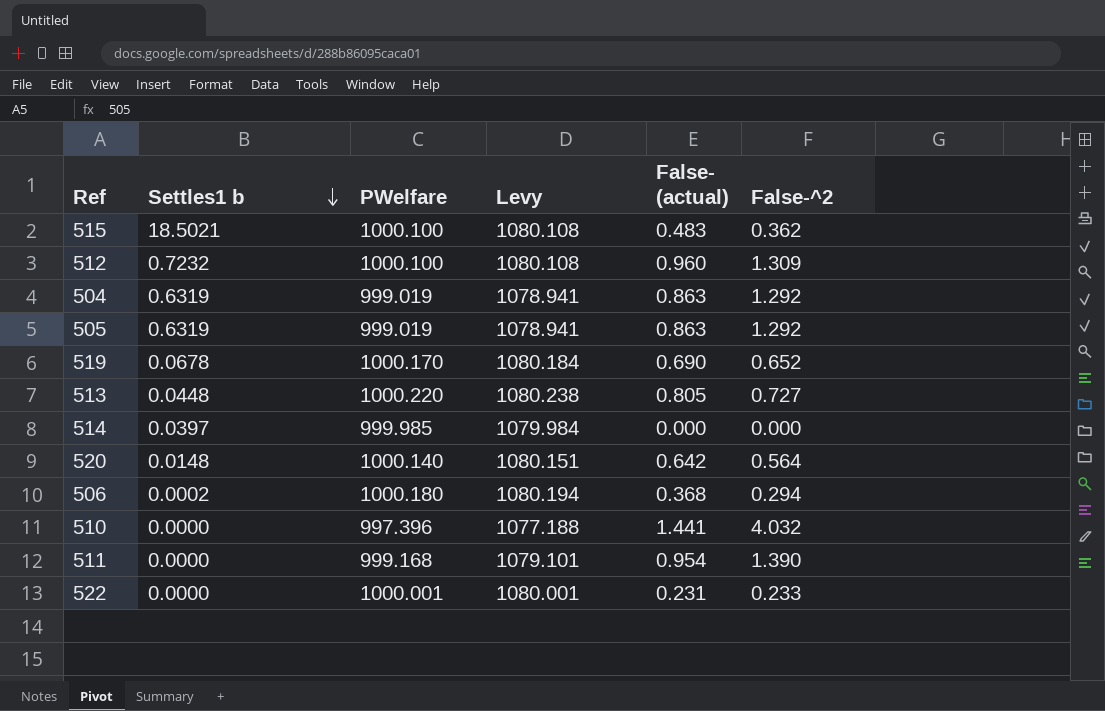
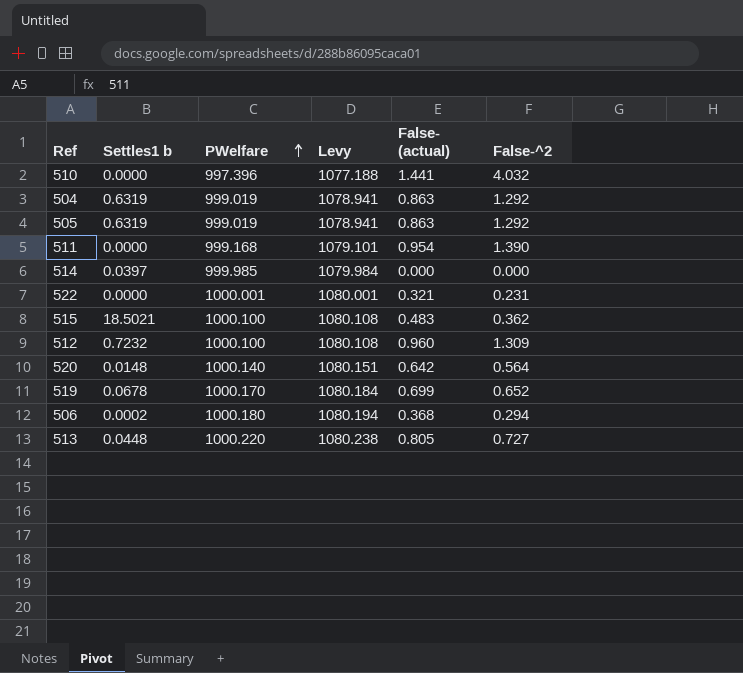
row order: Settles1 b descending -> PWelfare ascending
522 | False- (actual): 0.231 -> 0.321
522 | False-^2: 0.233 -> 0.231
519 | False- (actual): 0.690 -> 0.699

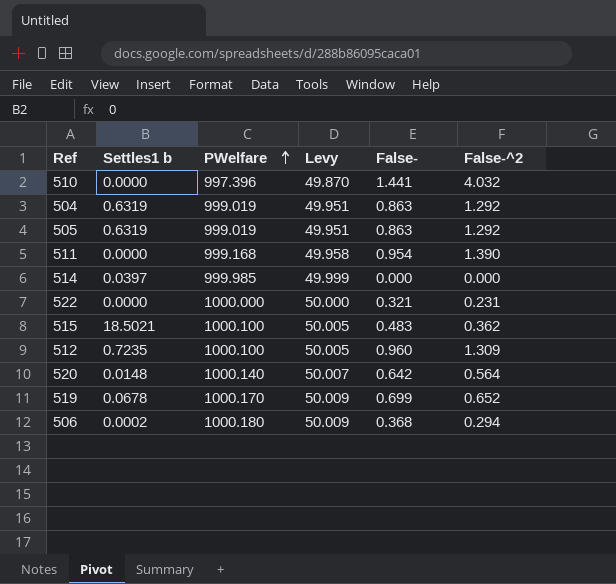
column Levy | formula: [PWelfare] * 1.08 -> [PWelfare] * 0.05
column name: False- (actual) -> False-
row 513: 0.0448 | 1000.220 | 1080.238 | 0.805 | 0.727 -> none
522 | PWelfare: 1000.001 -> 1000.000
512 | Settles1 b: 0.7232 -> 0.7235

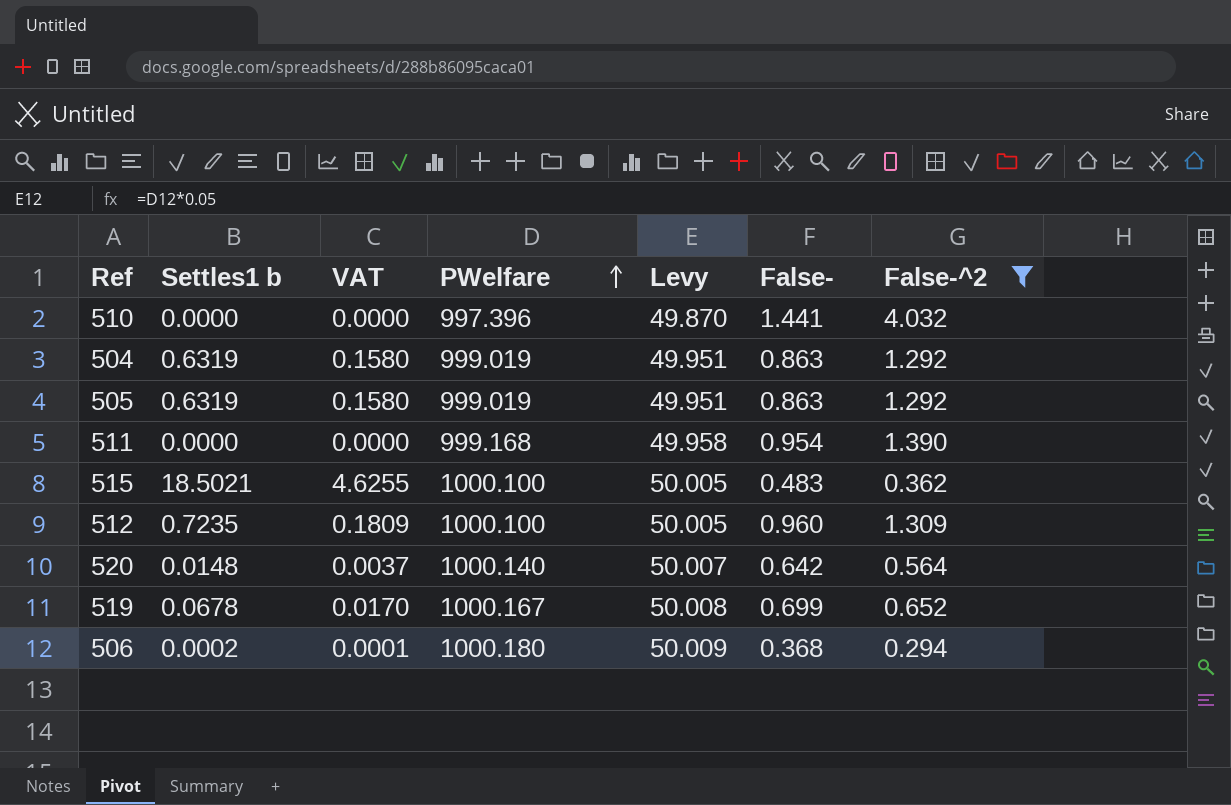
filter: none -> False-^2 >= 0.294
column VAT | formula: none -> [Settles1 b] * 0.25
519 | PWelfare: 1000.170 -> 1000.167
519 | Levy: 50.009 -> 50.008

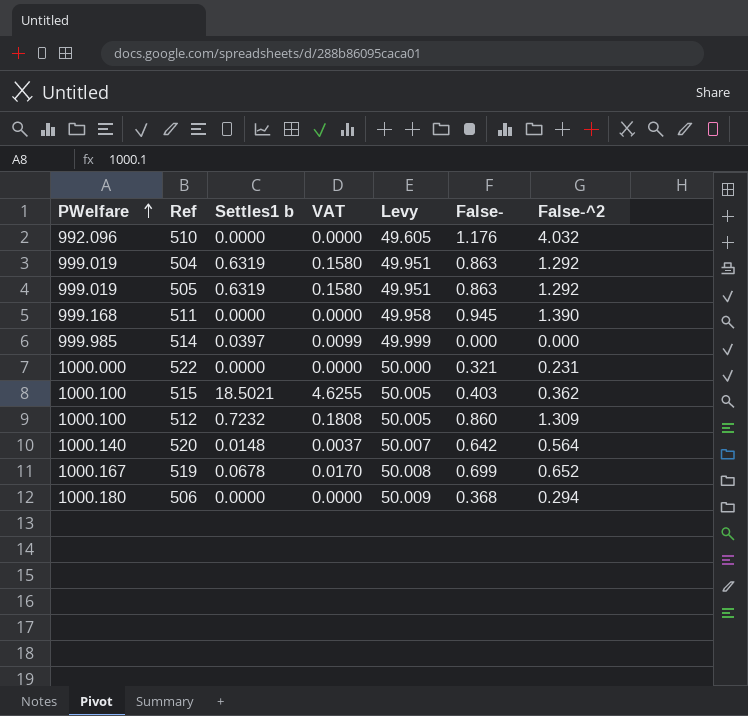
filter: False-^2 >= 0.294 -> none
column PWelfare | position: 4 -> 1
510 | PWelfare: 997.396 -> 992.096
510 | Levy: 49.870 -> 49.605
510 | False-: 1.441 -> 1.176
511 | False-: 0.954 -> 0.945
515 | False-: 0.483 -> 0.403
512 | Settles1 b: 0.7235 -> 0.7232
512 | VAT: 0.1809 -> 0.1808
512 | False-: 0.960 -> 0.860
506 | Settles1 b: 0.0002 -> 0.0000
506 | VAT: 0.0001 -> 0.0000

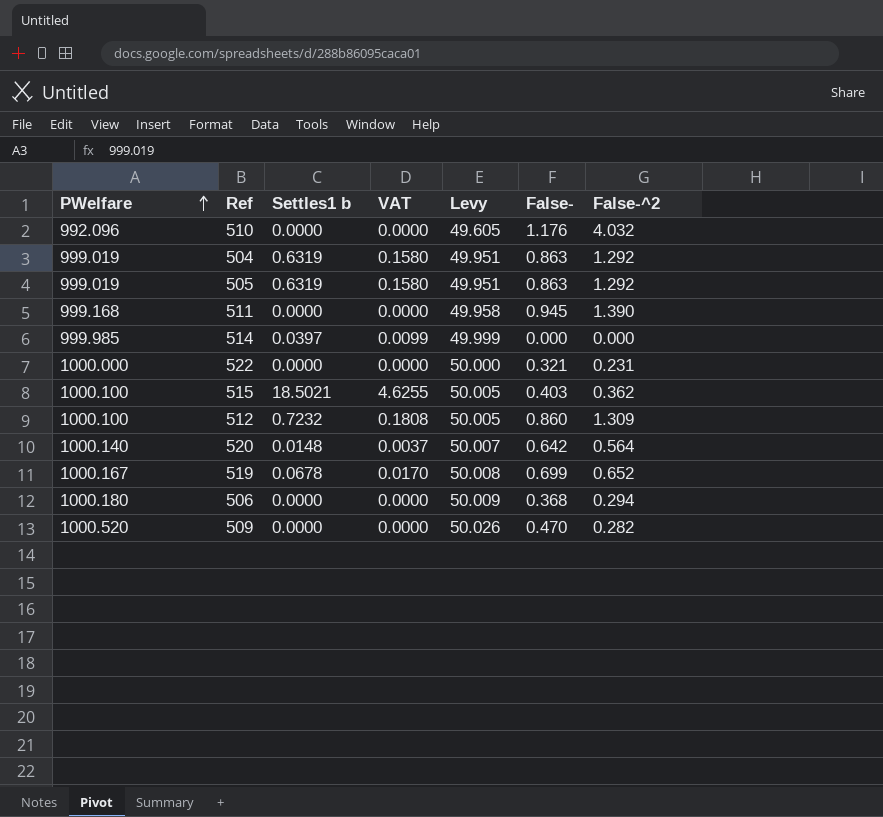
row 509: none -> 1000.520 | 0.0000 | 0.0000 | 50.026 | 0.470 | 0.282

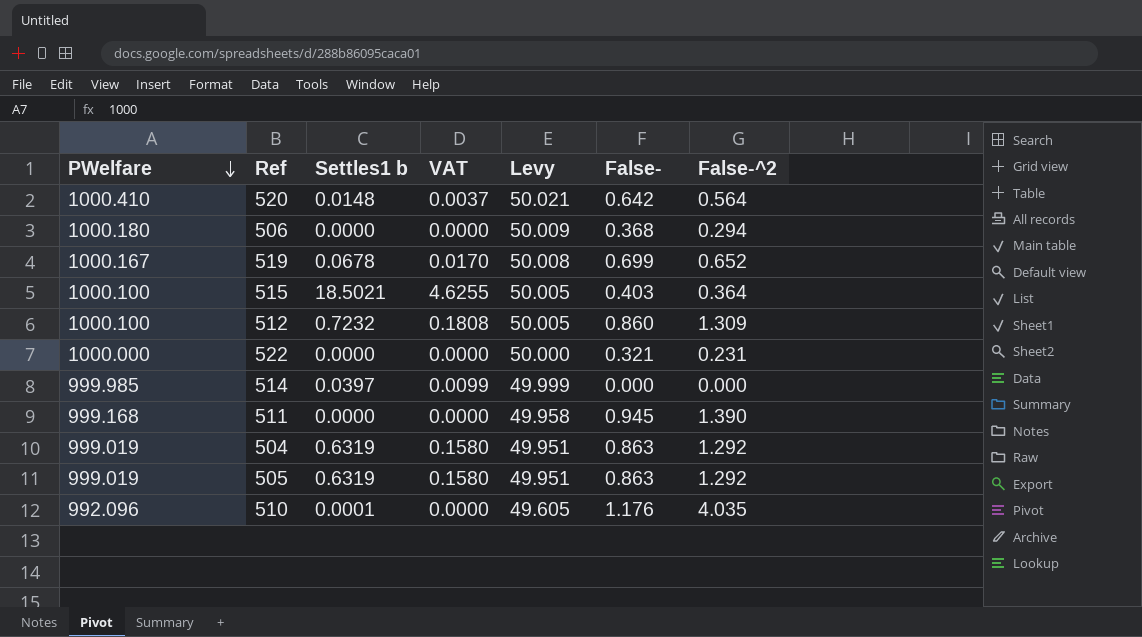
row order: PWelfare ascending -> PWelfare descending
row 509: 1000.520 | 0.0000 | 0.0000 | 50.026 | 0.470 | 0.282 -> none
520 | PWelfare: 1000.140 -> 1000.410
520 | Levy: 50.007 -> 50.021
515 | False-^2: 0.362 -> 0.364
510 | Settles1 b: 0.0000 -> 0.0001
510 | False-^2: 4.032 -> 4.035

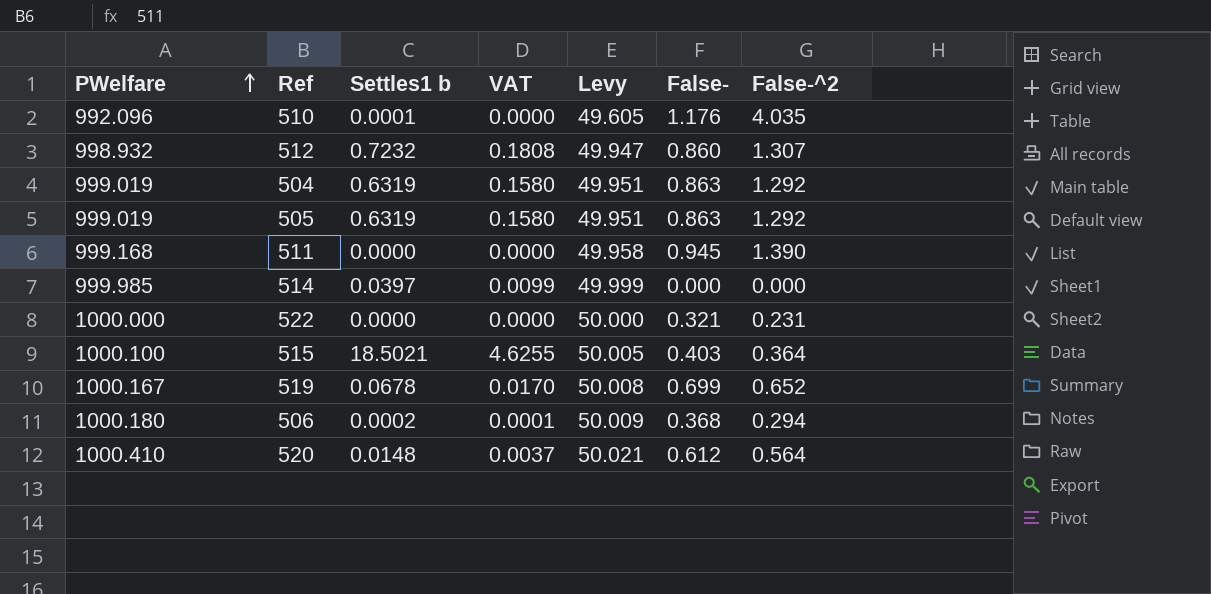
row order: PWelfare descending -> PWelfare ascending
512 | PWelfare: 1000.100 -> 998.932
512 | Levy: 50.005 -> 49.947
512 | False-^2: 1.309 -> 1.307
506 | Settles1 b: 0.0000 -> 0.0002
506 | VAT: 0.0000 -> 0.0001
520 | False-: 0.642 -> 0.612

